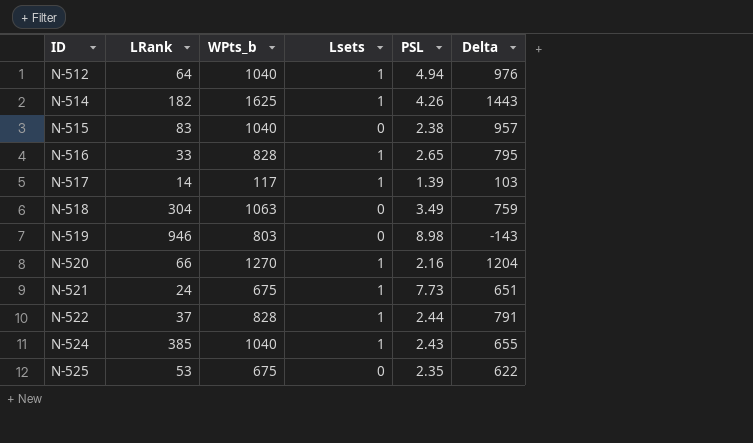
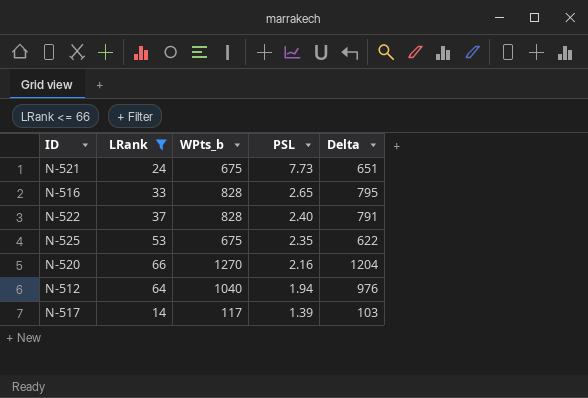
filter: none -> LRank <= 66
row order: ID ascending -> PSL descending
column Lsets | position: 4 -> none
N-522 | PSL: 2.44 -> 2.40
N-512 | PSL: 4.94 -> 1.94

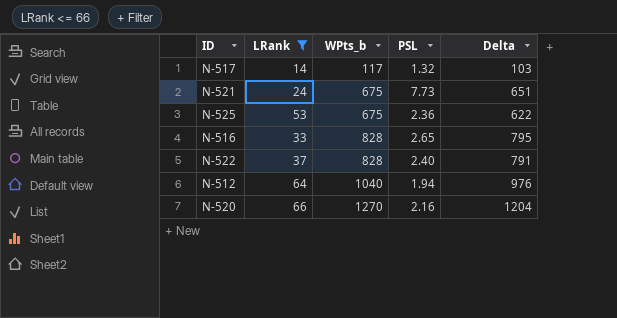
row order: PSL descending -> WPts_b ascending
N-517 | PSL: 1.39 -> 1.32
N-525 | PSL: 2.35 -> 2.36

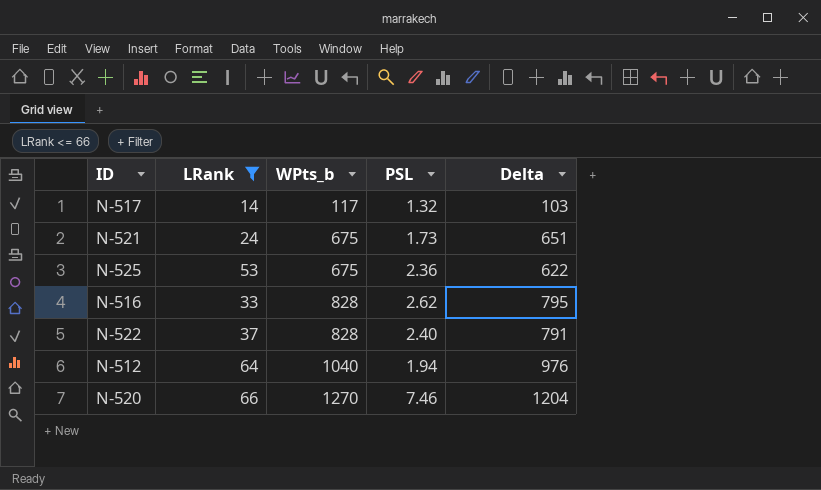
N-521 | PSL: 7.73 -> 1.73
N-516 | PSL: 2.65 -> 2.62
N-520 | PSL: 2.16 -> 7.46

